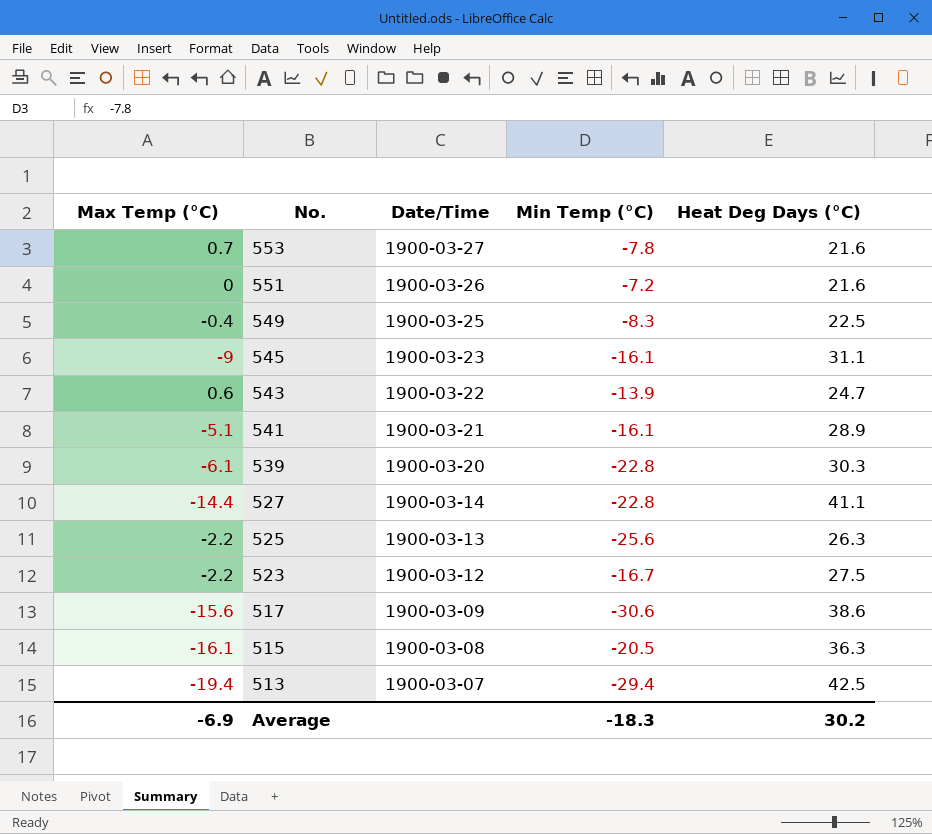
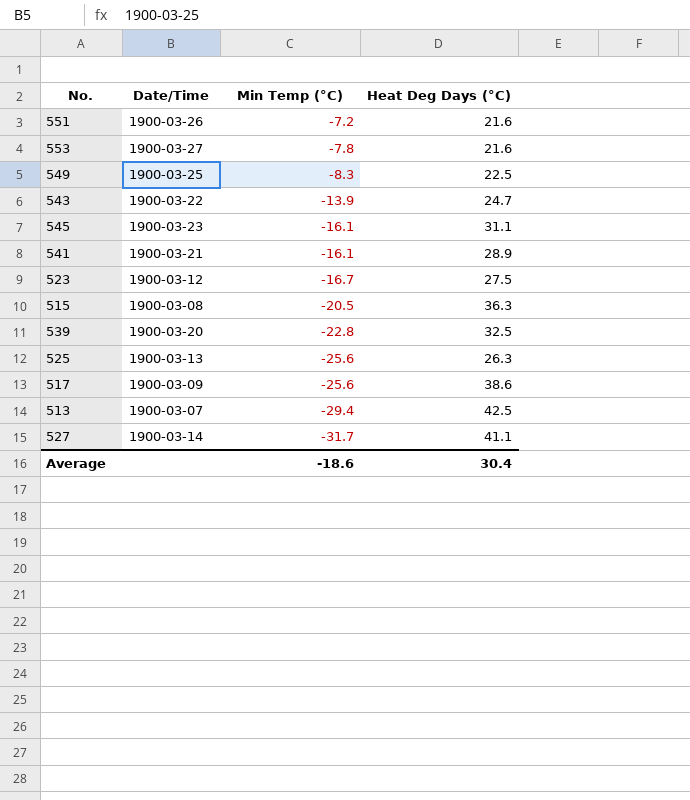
row order: No. descending -> Min Temp (°C) descending
column Max Temp (°C) | position: 1 -> none
539 | Heat Deg Days (°C): 30.3 -> 32.5
517 | Min Temp (°C): -30.6 -> -25.6
527 | Min Temp (°C): -22.8 -> -31.7
Average | Min Temp (°C): -18.3 -> -18.6
Average | Heat Deg Days (°C): 30.2 -> 30.4

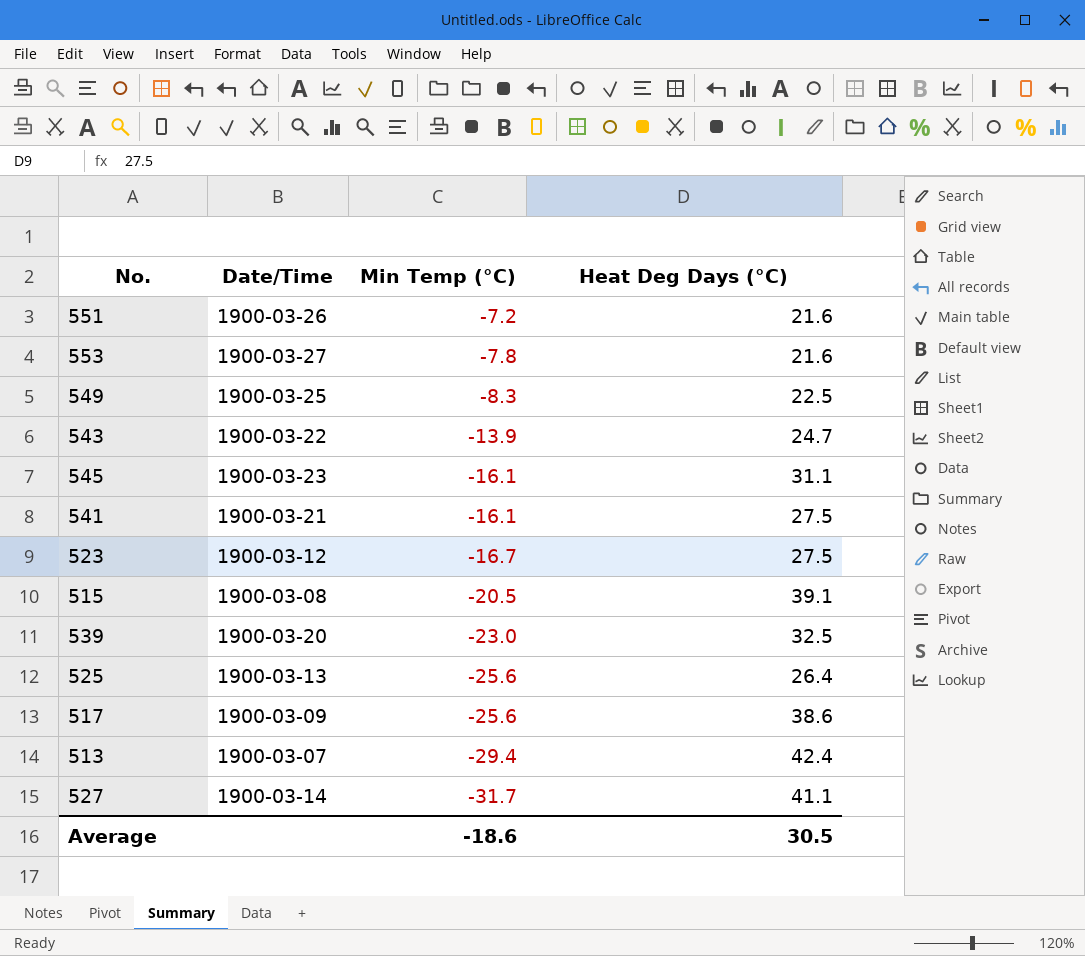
541 | Heat Deg Days (°C): 28.9 -> 27.5
515 | Heat Deg Days (°C): 36.3 -> 39.1
539 | Min Temp (°C): -22.8 -> -23.0
525 | Heat Deg Days (°C): 26.3 -> 26.4
513 | Heat Deg Days (°C): 42.5 -> 42.4
Average | Heat Deg Days (°C): 30.4 -> 30.5

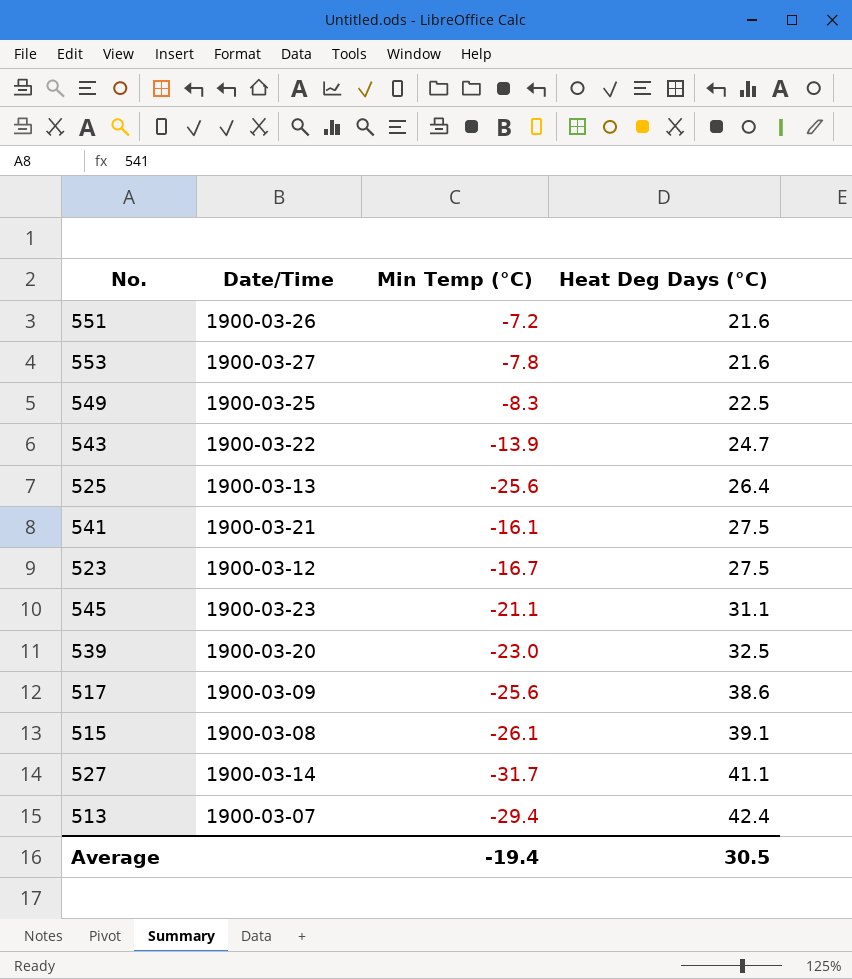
row order: Min Temp (°C) descending -> Heat Deg Days (°C) ascending
545 | Min Temp (°C): -16.1 -> -21.1
515 | Min Temp (°C): -20.5 -> -26.1
Average | Min Temp (°C): -18.6 -> -19.4

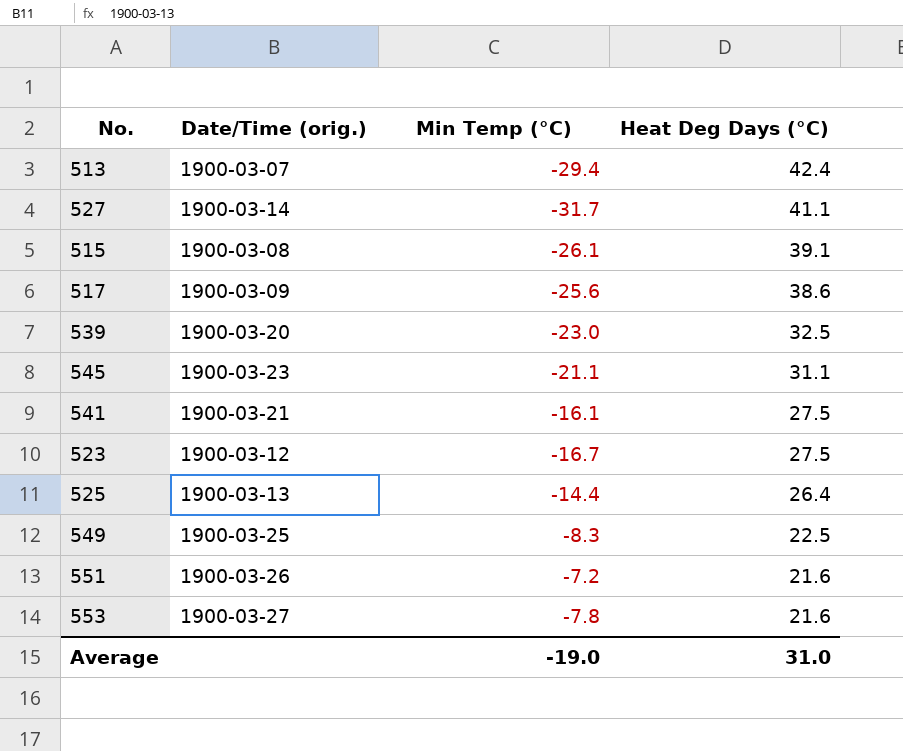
row order: Heat Deg Days (°C) ascending -> Heat Deg Days (°C) descending
column name: Date/Time -> Date/Time (orig.)
row 543: 1900-03-22 | -13.9 | 24.7 -> none
525 | Min Temp (°C): -25.6 -> -14.4
Average | Min Temp (°C): -19.4 -> -19.0
Average | Heat Deg Days (°C): 30.5 -> 31.0

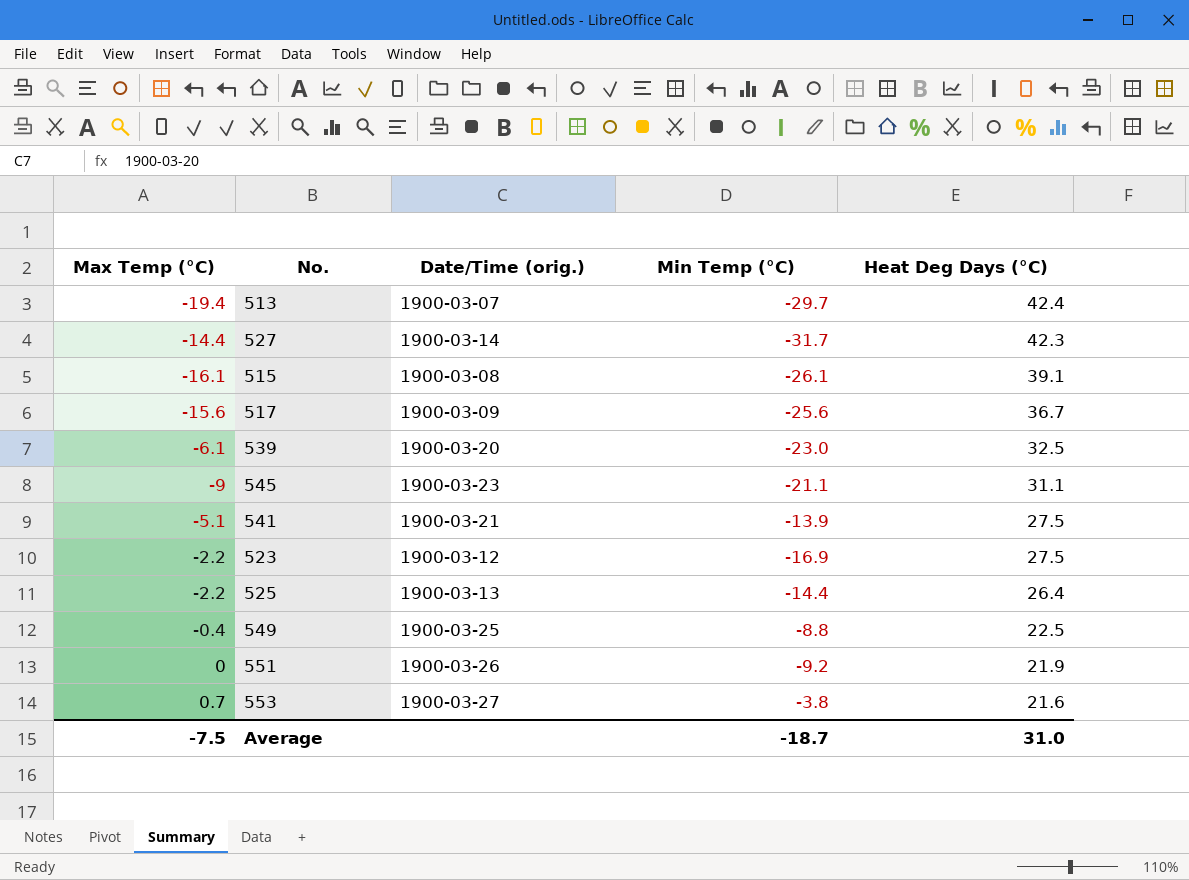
column Max Temp (°C) | position: none -> 1
513 | Min Temp (°C): -29.4 -> -29.7
527 | Heat Deg Days (°C): 41.1 -> 42.3
517 | Heat Deg Days (°C): 38.6 -> 36.7
541 | Min Temp (°C): -16.1 -> -13.9
523 | Min Temp (°C): -16.7 -> -16.9
549 | Min Temp (°C): -8.3 -> -8.8
551 | Min Temp (°C): -7.2 -> -9.2
551 | Heat Deg Days (°C): 21.6 -> 21.9
553 | Min Temp (°C): -7.8 -> -3.8
Average | Min Temp (°C): -19.0 -> -18.7

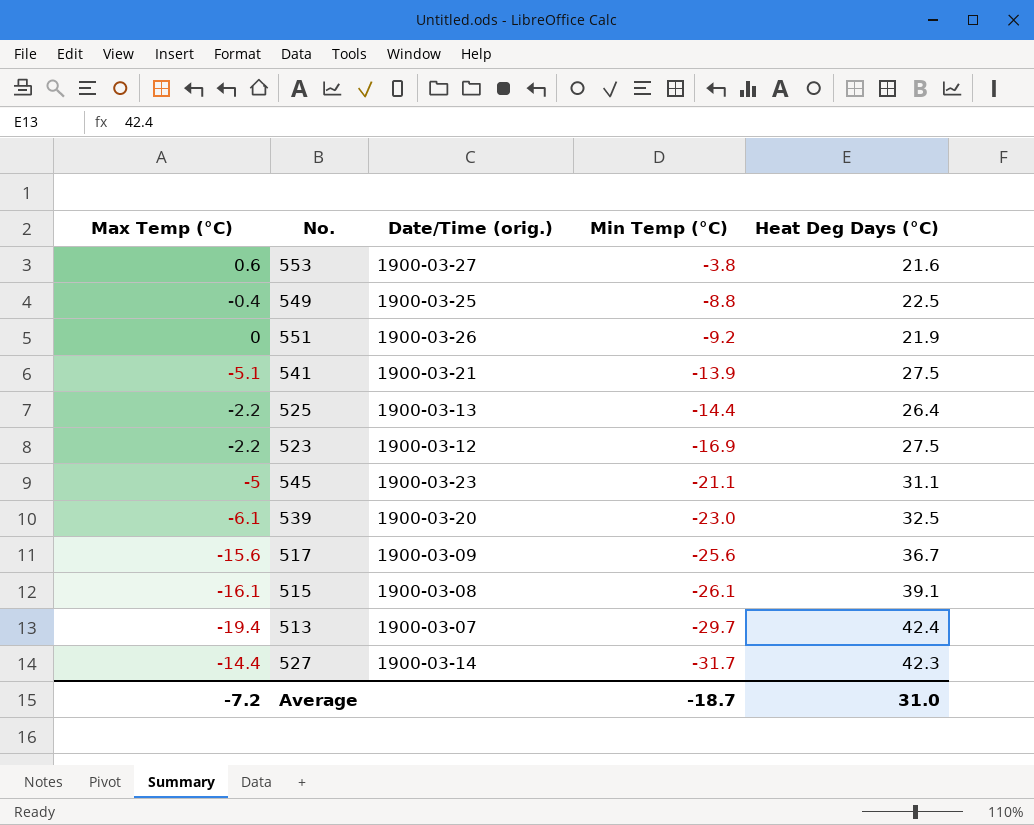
row order: Heat Deg Days (°C) descending -> Min Temp (°C) descending
553 | Max Temp (°C): 0.7 -> 0.6
545 | Max Temp (°C): -9 -> -5
Average | Max Temp (°C): -7.5 -> -7.2

